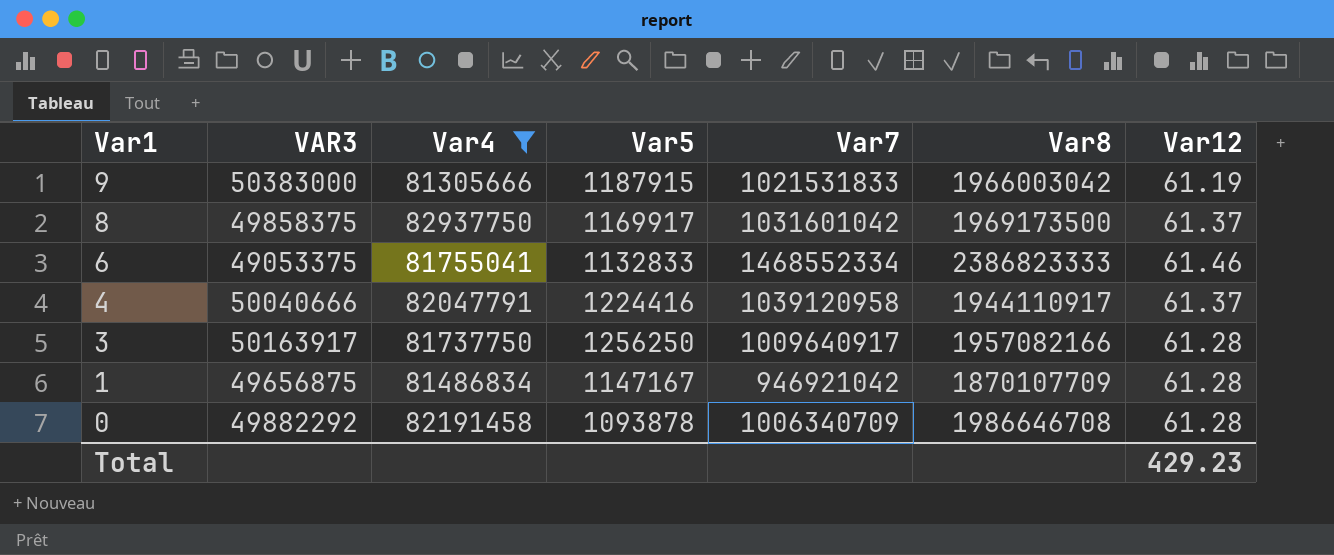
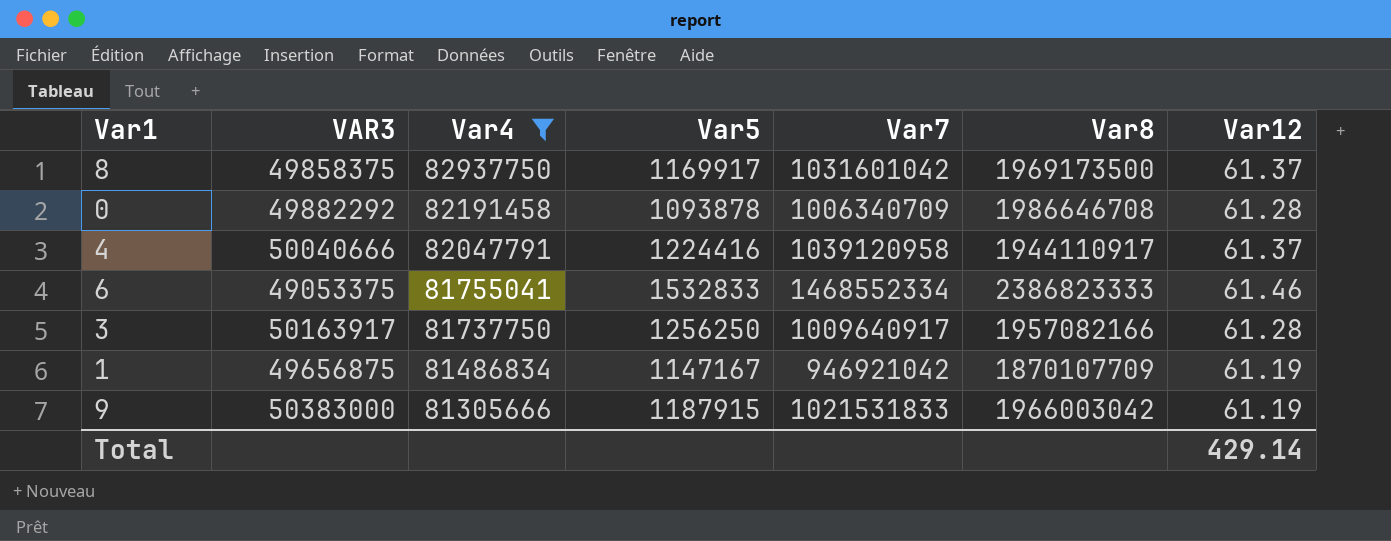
row order: Var1 descending -> Var4 descending
6 | Var5: 1132833 -> 1532833
1 | Var12: 61.28 -> 61.19
Total | Var12: 429.23 -> 429.14

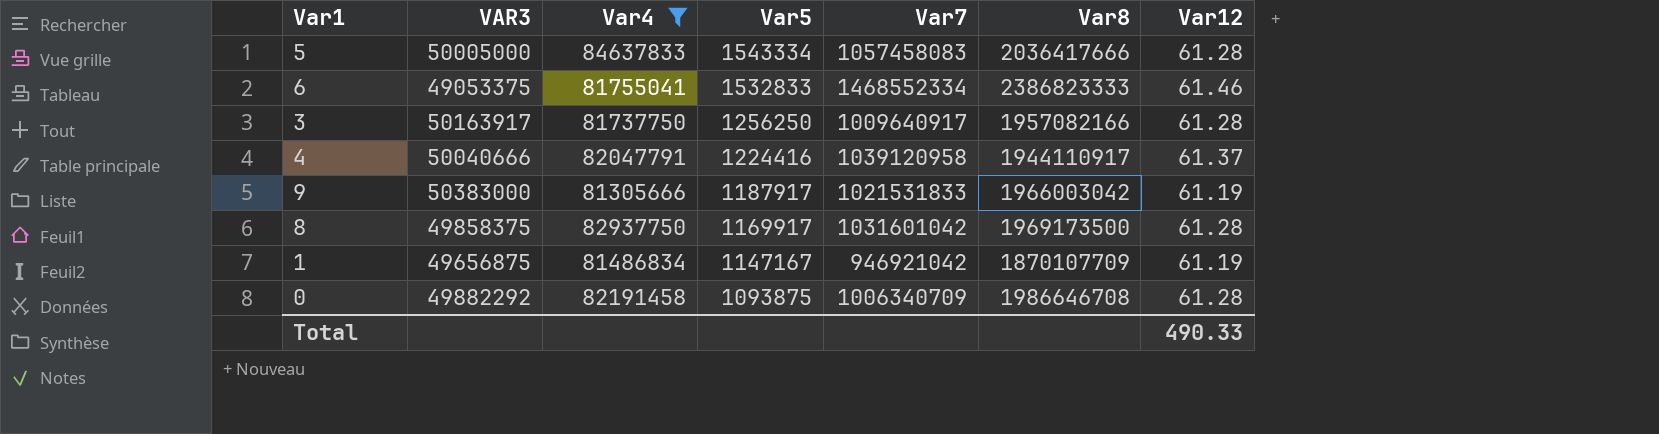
row order: Var4 descending -> Var5 descending
row 5: none -> 50005000 | 84637833 | 1543334 | 1057458083 | 2036417666 | 61.28
9 | Var5: 1187915 -> 1187917
8 | Var12: 61.37 -> 61.28
0 | Var5: 1093878 -> 1093875
Total | Var12: 429.14 -> 490.33

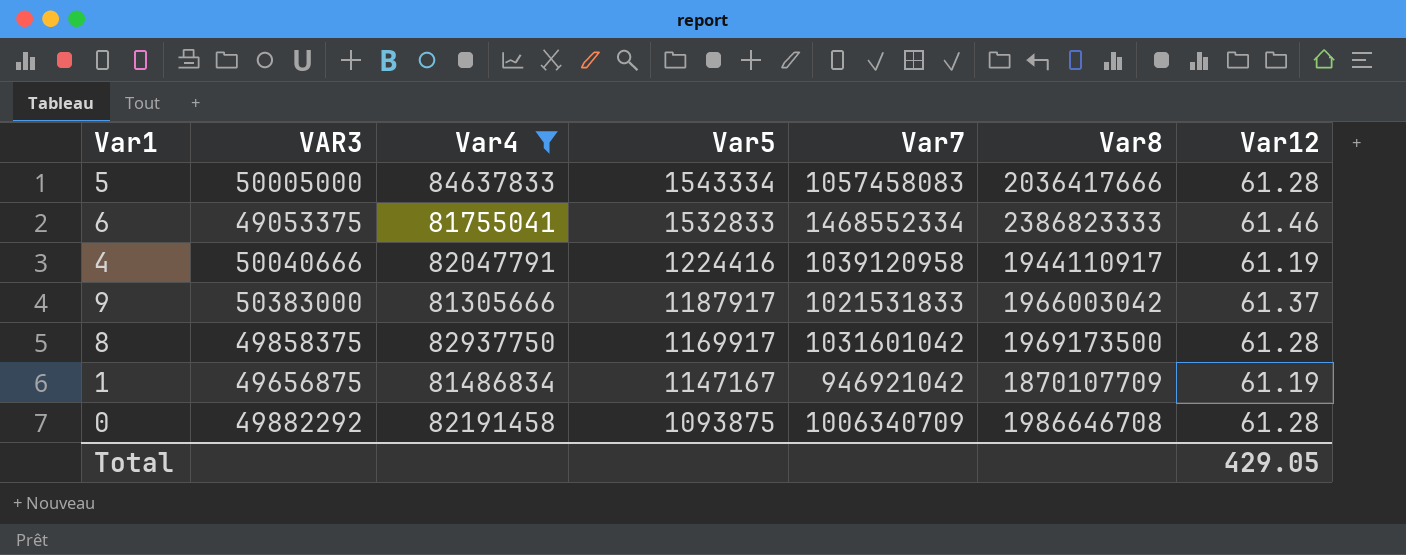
row 3: 50163917 | 81737750 | 1256250 | 1009640917 | 1957082166 | 61.28 -> none
4 | Var12: 61.37 -> 61.19
9 | Var12: 61.19 -> 61.37
Total | Var12: 490.33 -> 429.05

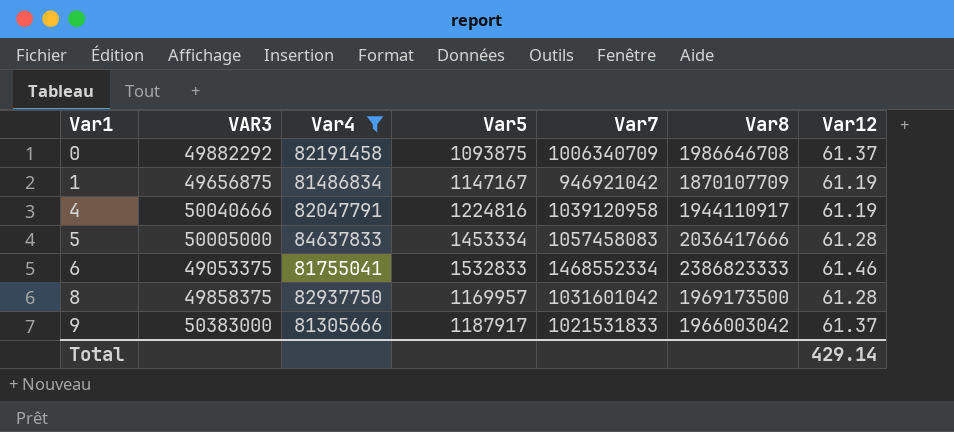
row order: Var5 descending -> Var1 ascending
0 | Var12: 61.28 -> 61.37
4 | Var5: 1224416 -> 1224816
5 | Var5: 1543334 -> 1453334
8 | Var5: 1169917 -> 1169957
Total | Var12: 429.05 -> 429.14

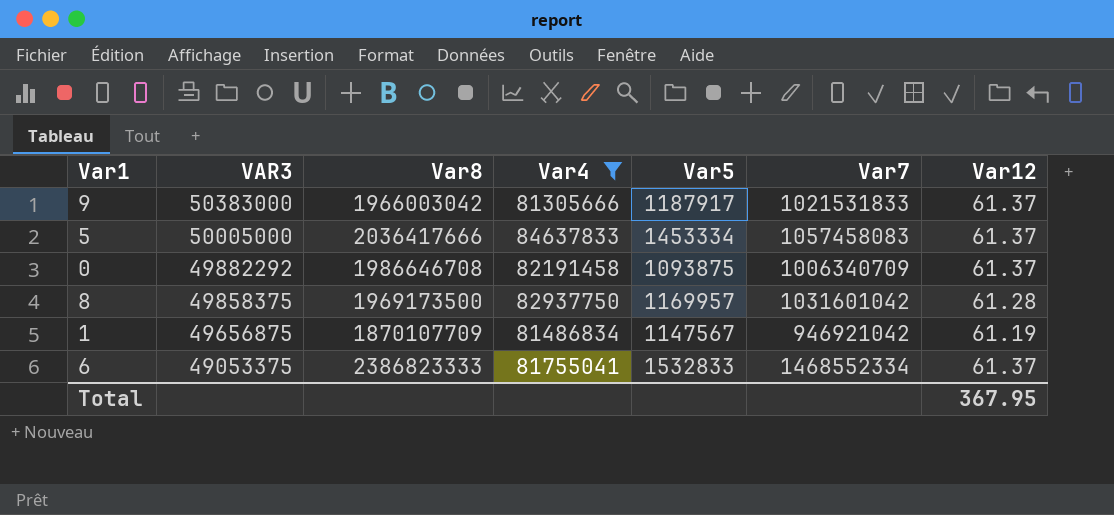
row order: Var1 ascending -> VAR3 descending
column Var8 | position: 6 -> 3
row 4: 50040666 | 82047791 | 1224816 | 1039120958 | 1944110917 | 61.19 -> none
5 | Var12: 61.28 -> 61.37
1 | Var5: 1147167 -> 1147567
6 | Var12: 61.46 -> 61.37
Total | Var12: 429.14 -> 367.95

